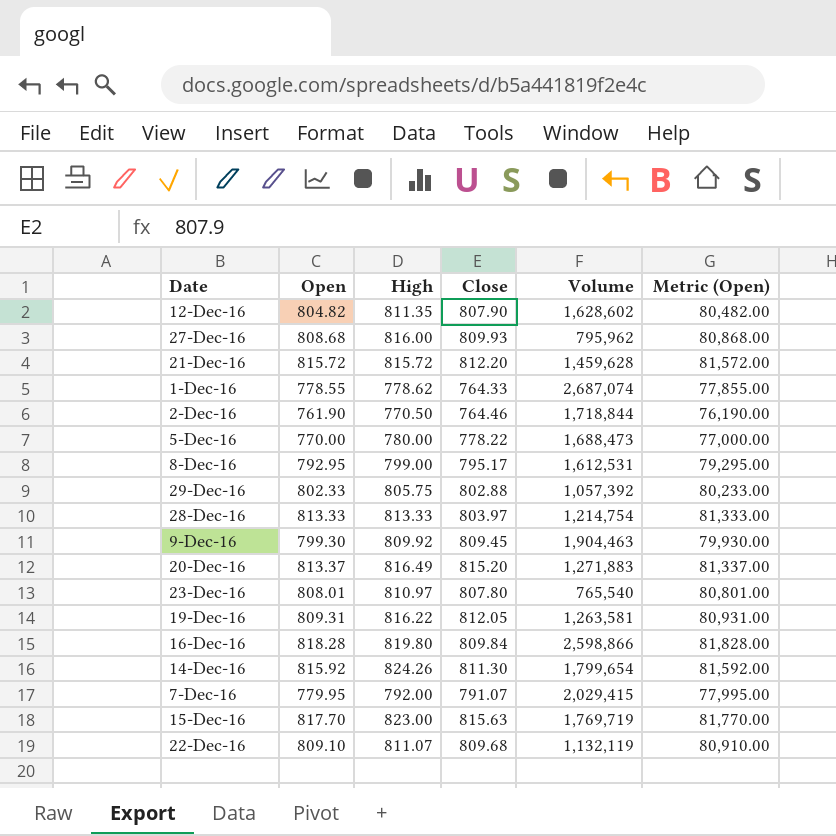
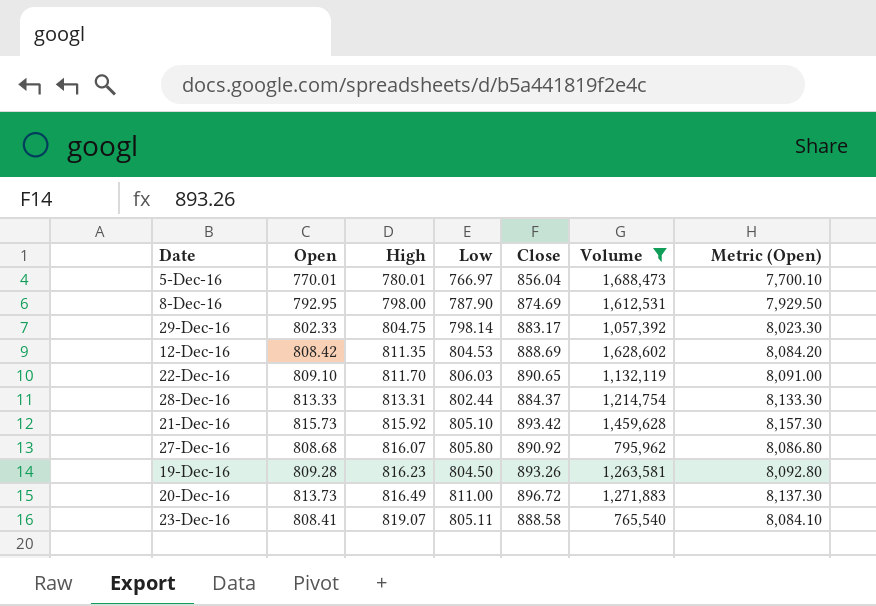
filter: none -> Volume <= 1,688,473
row order: none -> High ascending
column Low | position: none -> 4
column Metric (Open) | formula: [Open] * 100 -> [Open] * 10
5-Dec-16 | Open: 770.00 -> 770.01
5-Dec-16 | High: 780.00 -> 780.01
5-Dec-16 | Close: 778.22 -> 856.04
8-Dec-16 | High: 799.00 -> 798.00
8-Dec-16 | Close: 795.17 -> 874.69
29-Dec-16 | High: 805.75 -> 804.75
29-Dec-16 | Close: 802.88 -> 883.17
12-Dec-16 | Open: 804.82 -> 808.42
12-Dec-16 | Close: 807.90 -> 888.69
22-Dec-16 | High: 811.07 -> 811.70
22-Dec-16 | Close: 809.68 -> 890.65
28-Dec-16 | High: 813.33 -> 813.31
28-Dec-16 | Close: 803.97 -> 884.37
21-Dec-16 | Open: 815.72 -> 815.73
21-Dec-16 | High: 815.72 -> 815.92
21-Dec-16 | Close: 812.20 -> 893.42
27-Dec-16 | High: 816.00 -> 816.07
27-Dec-16 | Close: 809.93 -> 890.92
19-Dec-16 | Open: 809.31 -> 809.28
19-Dec-16 | High: 816.22 -> 816.23
19-Dec-16 | Close: 812.05 -> 893.26
20-Dec-16 | Open: 813.37 -> 813.73
20-Dec-16 | Close: 815.20 -> 896.72
23-Dec-16 | Open: 808.01 -> 808.41
23-Dec-16 | High: 810.97 -> 819.07
23-Dec-16 | Close: 807.80 -> 888.58

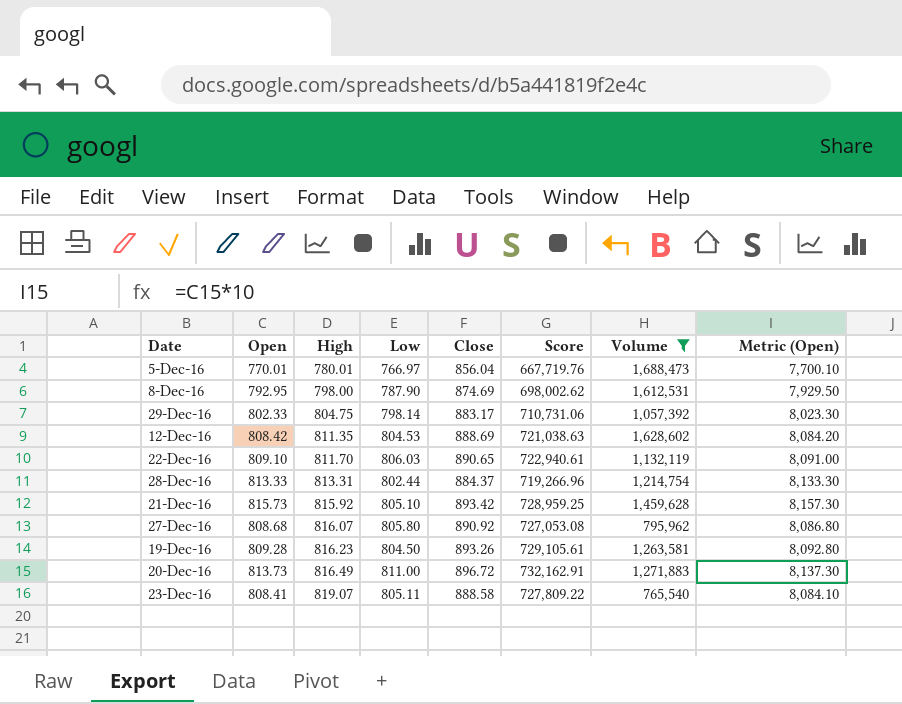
column Score | formula: none -> [High] * [Close]

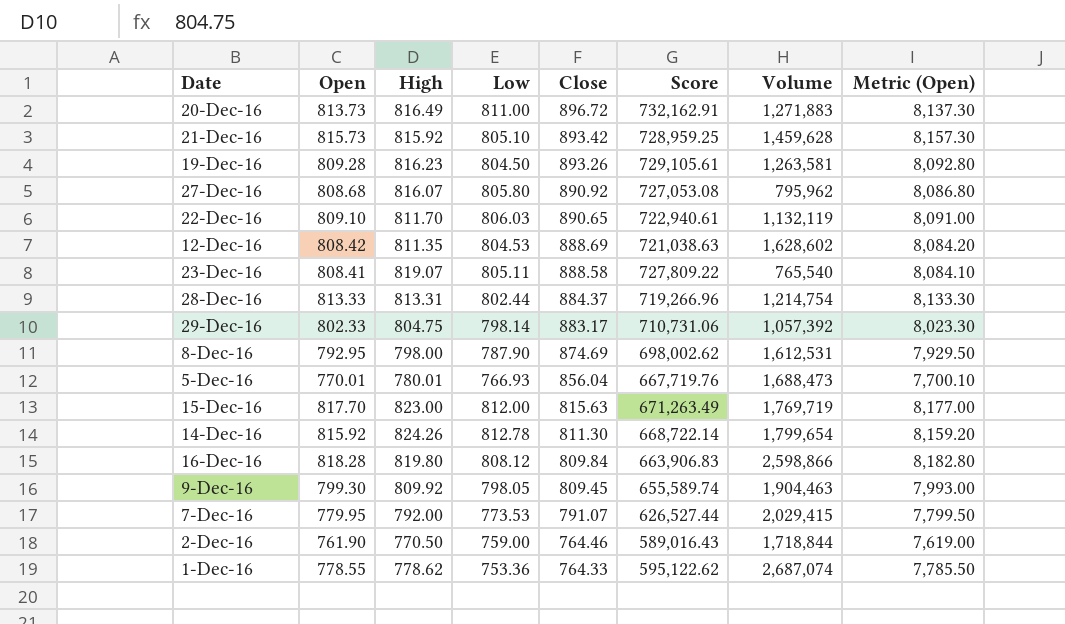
filter: Volume <= 1,688,473 -> none
row order: High ascending -> Close descending
5-Dec-16 | Low: 766.97 -> 766.93

